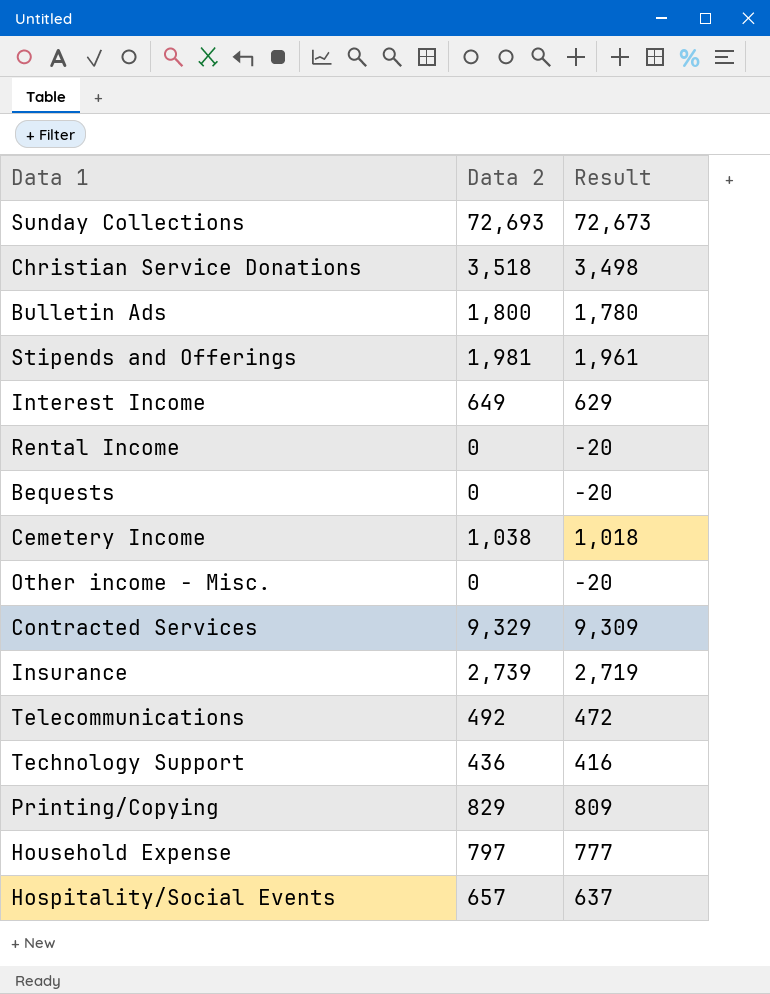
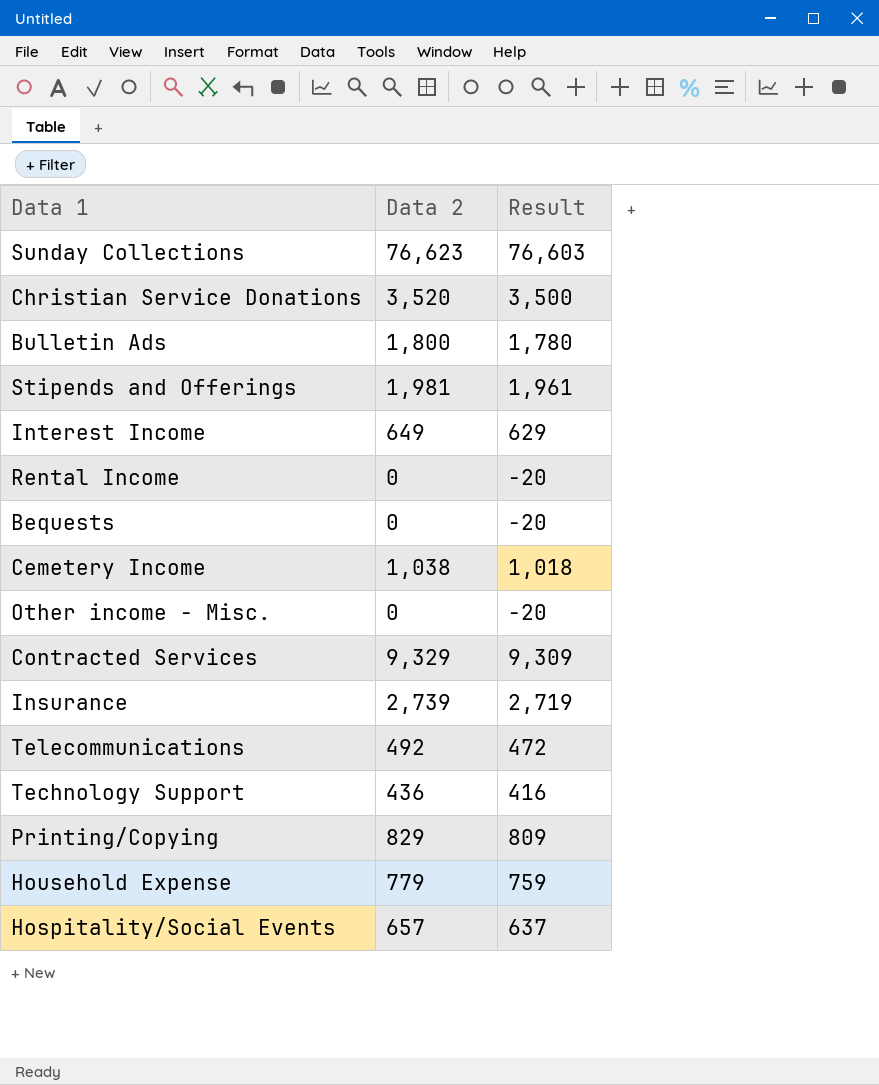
Sunday Collections | Data 2: 72,693 -> 76,623
Sunday Collections | Result: 72,673 -> 76,603
Christian Service Donations | Data 2: 3,518 -> 3,520
Christian Service Donations | Result: 3,498 -> 3,500
Household Expense | Data 2: 797 -> 779
Household Expense | Result: 777 -> 759

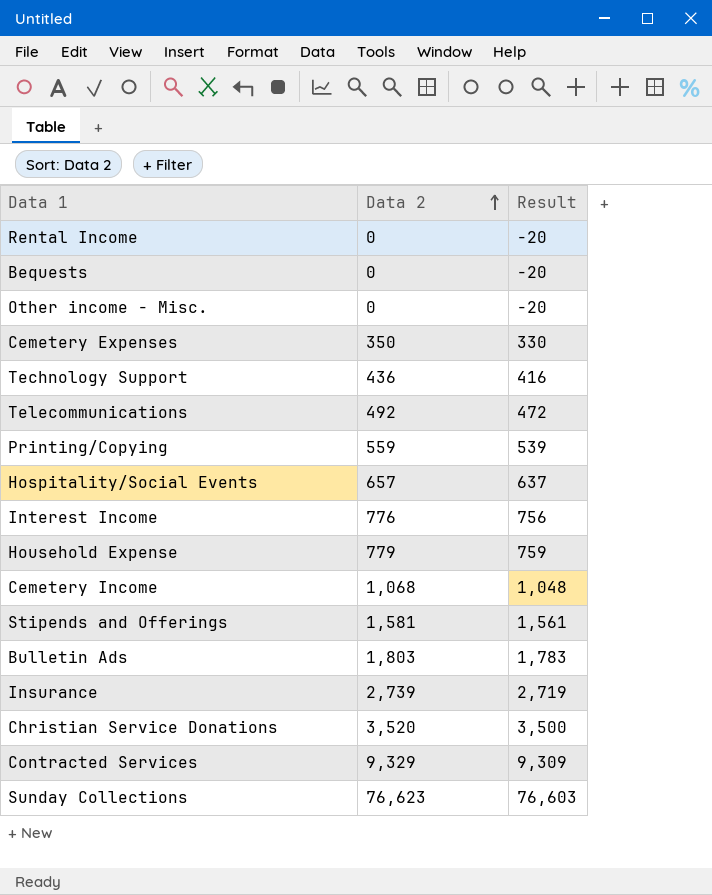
row order: none -> Data 2 ascending
row Cemetery Expenses: none -> 350 | 330
Printing/Copying | Data 2: 829 -> 559
Printing/Copying | Result: 809 -> 539
Interest Income | Data 2: 649 -> 776
Interest Income | Result: 629 -> 756
Cemetery Income | Data 2: 1,038 -> 1,068
Cemetery Income | Result: 1,018 -> 1,048
Stipends and Offerings | Data 2: 1,981 -> 1,581
Stipends and Offerings | Result: 1,961 -> 1,561
Bulletin Ads | Data 2: 1,800 -> 1,803
Bulletin Ads | Result: 1,780 -> 1,783

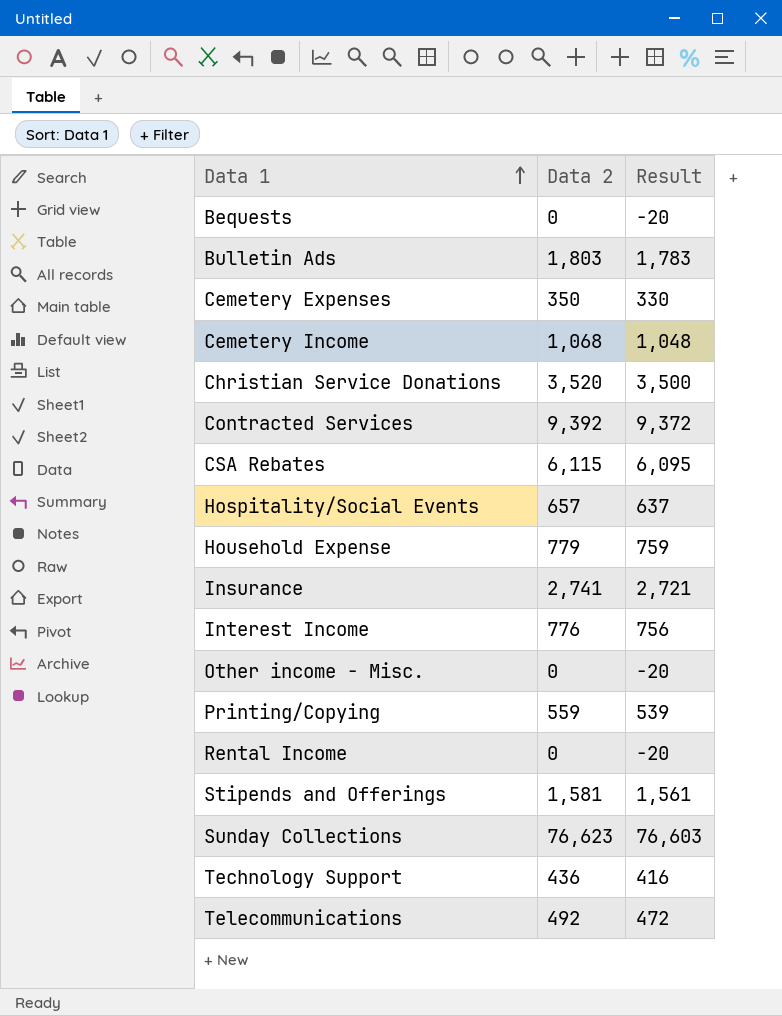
row order: Data 2 ascending -> Data 1 ascending
Contracted Services | Data 2: 9,329 -> 9,392
Contracted Services | Result: 9,309 -> 9,372
row CSA Rebates: none -> 6,115 | 6,095
Insurance | Data 2: 2,739 -> 2,741
Insurance | Result: 2,719 -> 2,721

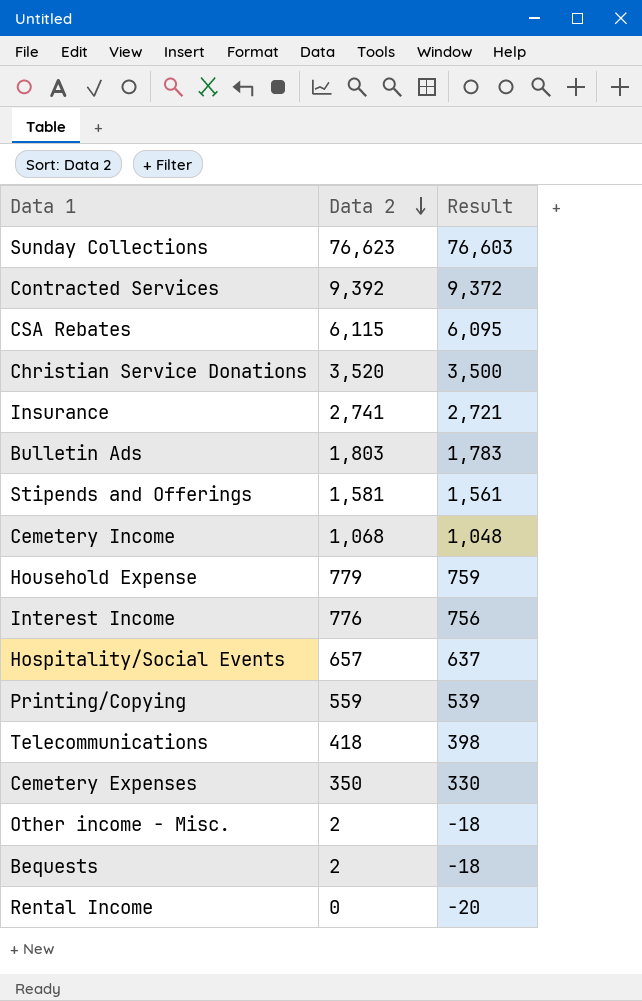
row order: Data 1 ascending -> Data 2 descending
row Technology Support: 436 | 416 -> none
Telecommunications | Data 2: 492 -> 418
Telecommunications | Result: 472 -> 398
Other income - Misc. | Data 2: 0 -> 2
Other income - Misc. | Result: -20 -> -18
Bequests | Data 2: 0 -> 2
Bequests | Result: -20 -> -18

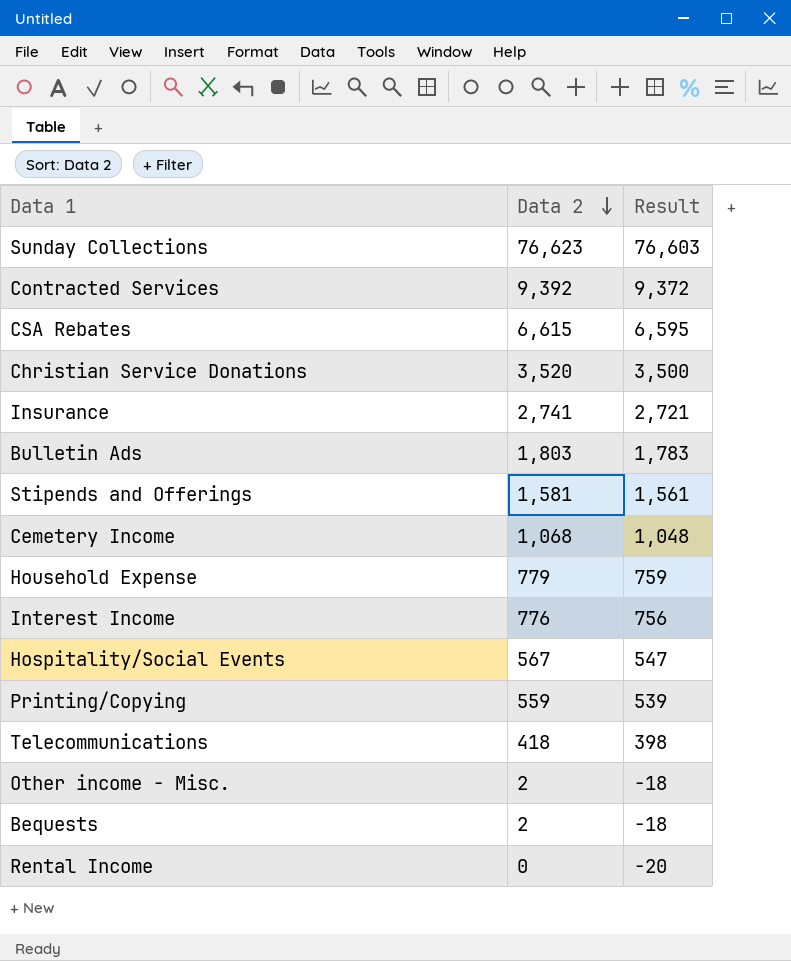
row Cemetery Expenses: 350 | 330 -> none
CSA Rebates | Data 2: 6,115 -> 6,615
CSA Rebates | Result: 6,095 -> 6,595
Hospitality/Social Events | Data 2: 657 -> 567
Hospitality/Social Events | Result: 637 -> 547

